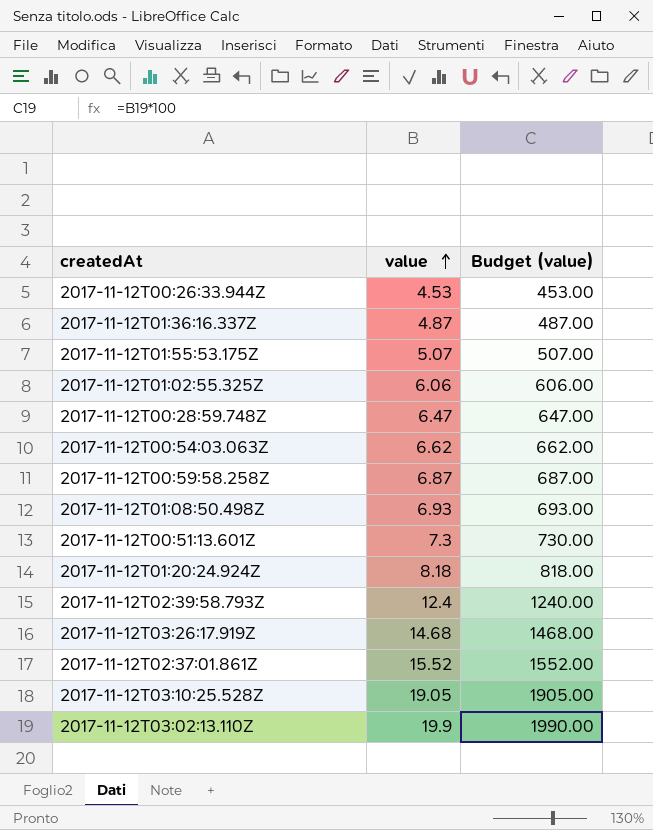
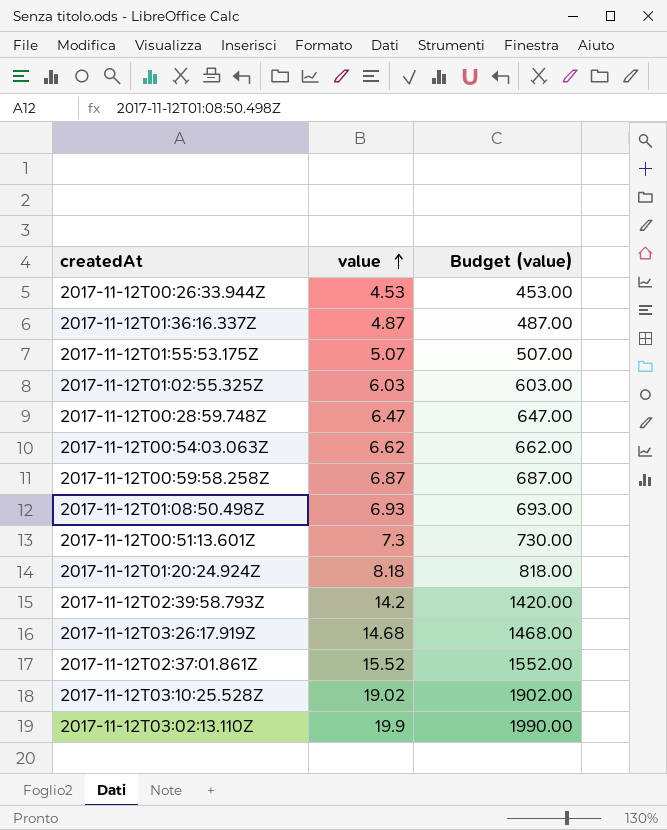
2017-11-12T01:02:55.325Z | value: 6.06 -> 6.03
2017-11-12T01:02:55.325Z | Budget (value): 606.00 -> 603.00
2017-11-12T02:39:58.793Z | value: 12.4 -> 14.2
2017-11-12T02:39:58.793Z | Budget (value): 1240.00 -> 1420.00
2017-11-12T03:10:25.528Z | value: 19.05 -> 19.02
2017-11-12T03:10:25.528Z | Budget (value): 1905.00 -> 1902.00

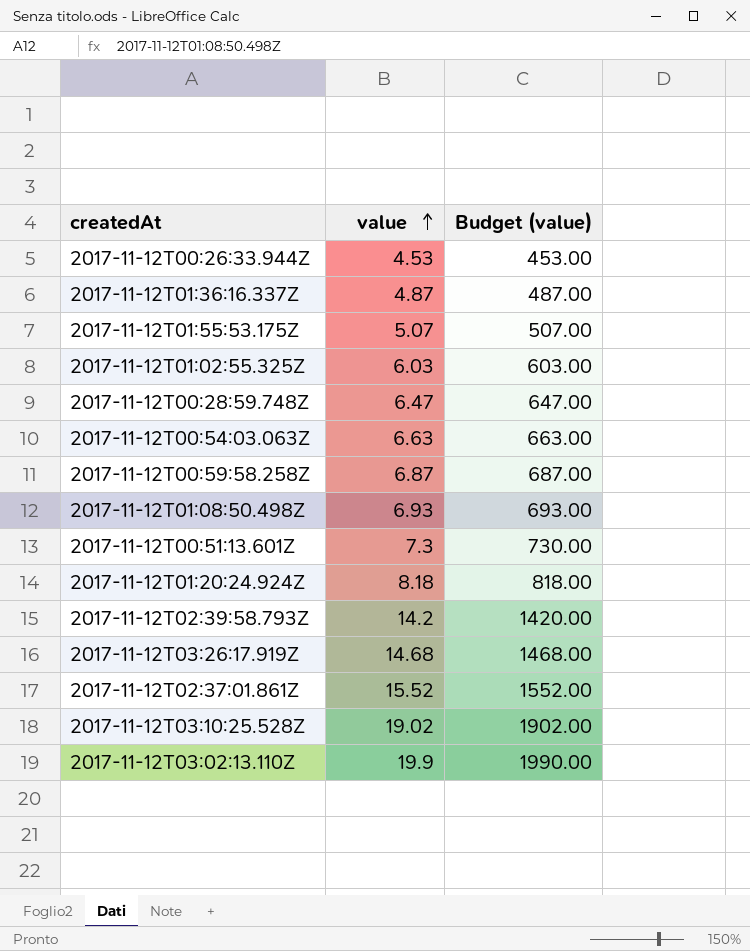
2017-11-12T00:54:03.063Z | value: 6.62 -> 6.63
2017-11-12T00:54:03.063Z | Budget (value): 662.00 -> 663.00

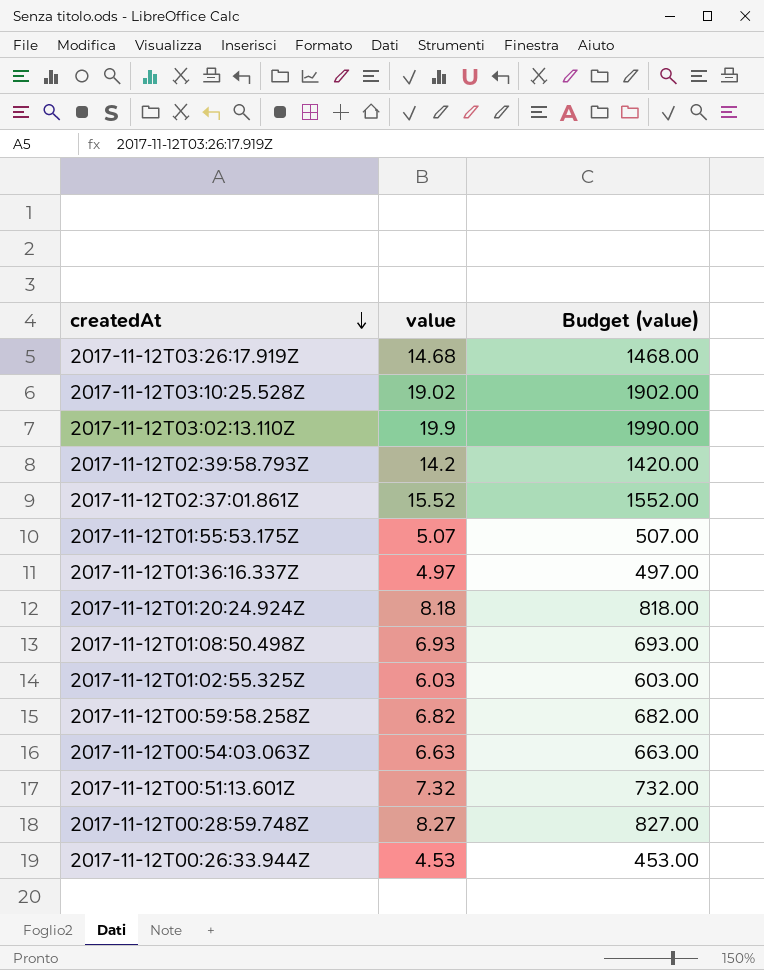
row order: value ascending -> createdAt descending
2017-11-12T01:36:16.337Z | value: 4.87 -> 4.97
2017-11-12T01:36:16.337Z | Budget (value): 487.00 -> 497.00
2017-11-12T00:59:58.258Z | value: 6.87 -> 6.82
2017-11-12T00:59:58.258Z | Budget (value): 687.00 -> 682.00
2017-11-12T00:51:13.601Z | value: 7.3 -> 7.32
2017-11-12T00:51:13.601Z | Budget (value): 730.00 -> 732.00
2017-11-12T00:28:59.748Z | value: 6.47 -> 8.27
2017-11-12T00:28:59.748Z | Budget (value): 647.00 -> 827.00

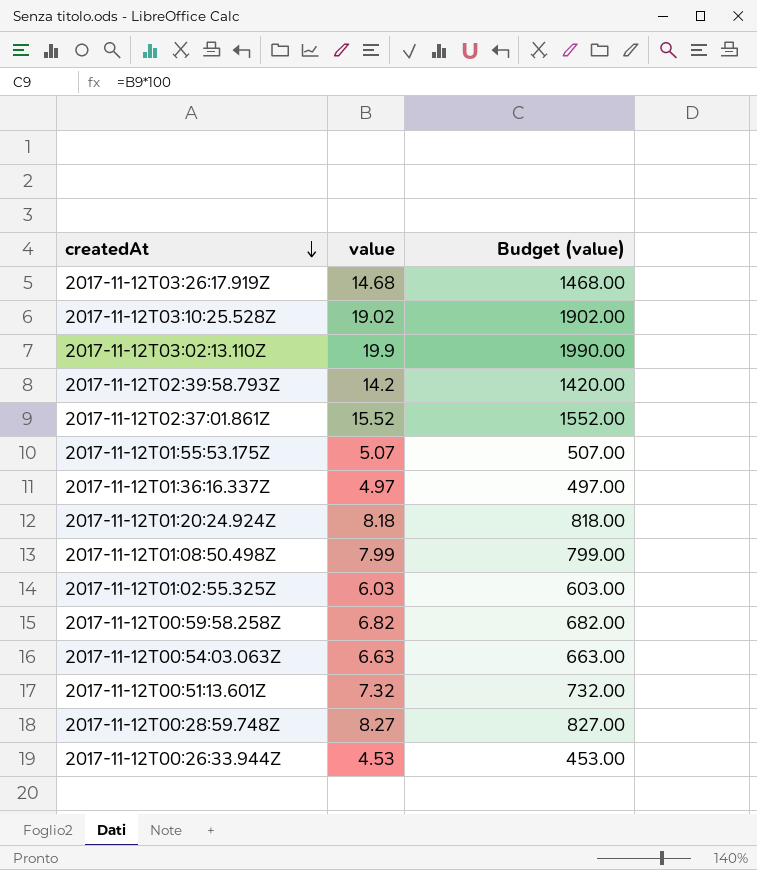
2017-11-12T01:08:50.498Z | value: 6.93 -> 7.99
2017-11-12T01:08:50.498Z | Budget (value): 693.00 -> 799.00

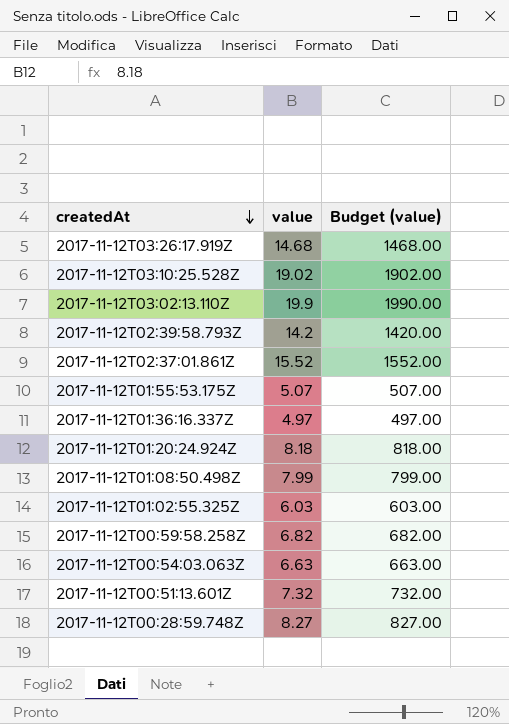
row 2017-11-12T00:26:33.944Z: 4.53 | 453.00 -> none

